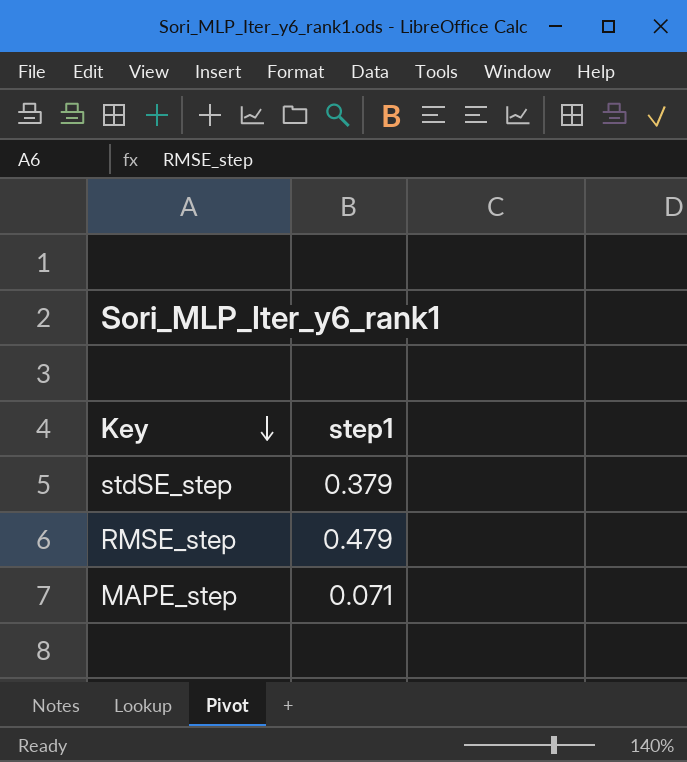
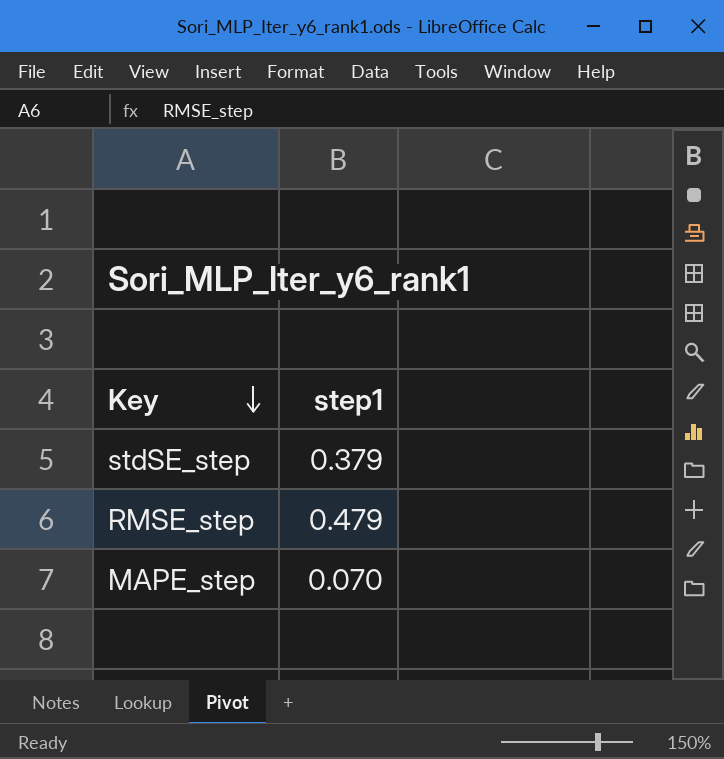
MAPE_step | step1: 0.071 -> 0.070

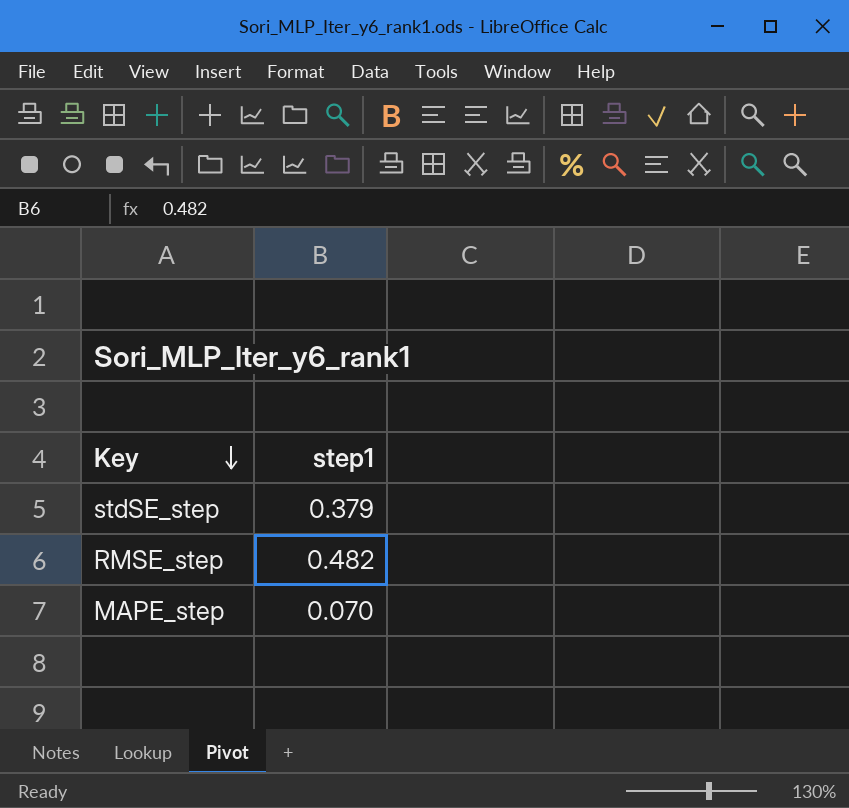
RMSE_step | step1: 0.479 -> 0.482

